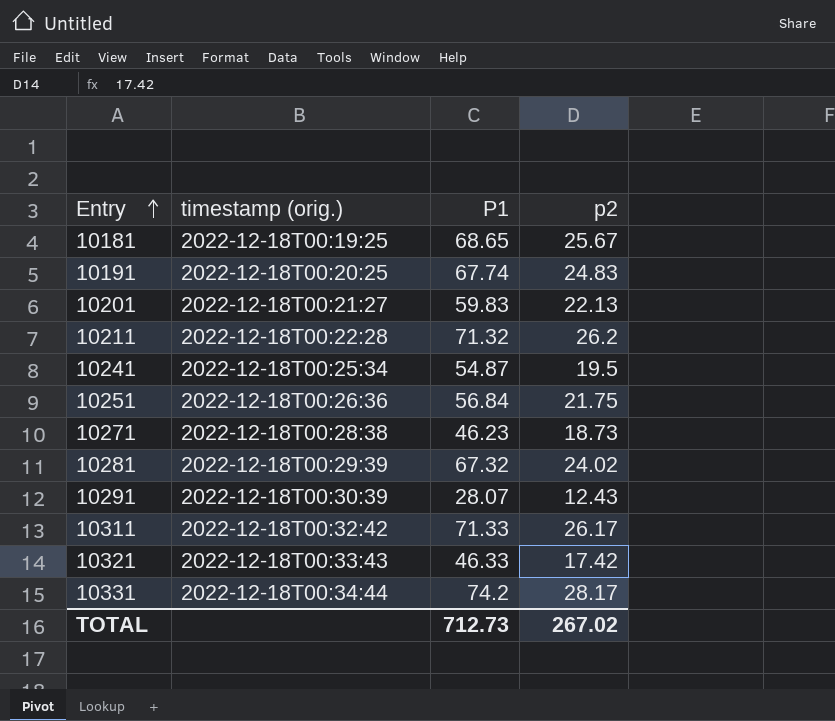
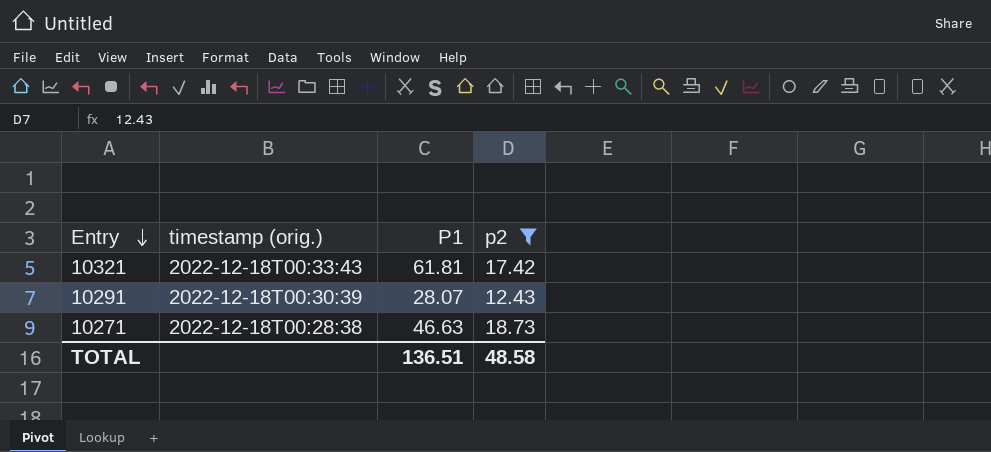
filter: none -> p2 <= 18.73
row order: Entry ascending -> Entry descending
10321 | P1: 46.33 -> 61.81
10271 | P1: 46.23 -> 46.63
TOTAL | P1: 712.73 -> 136.51
TOTAL | p2: 267.02 -> 48.58

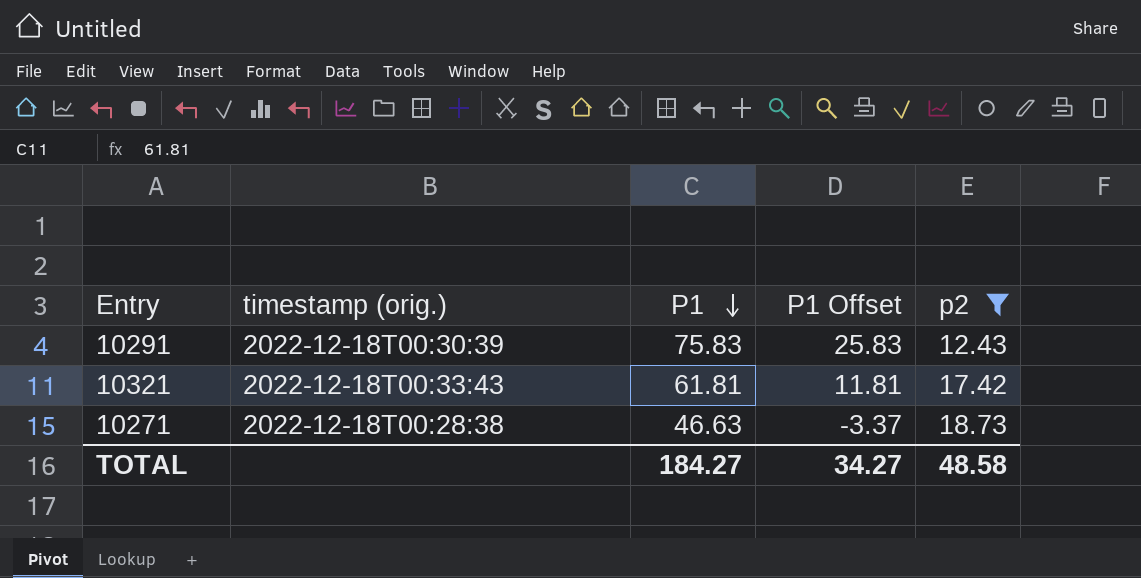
row order: Entry descending -> P1 descending
column P1 Offset | formula: none -> [P1] - 50
10291 | P1: 28.07 -> 75.83
TOTAL | P1: 136.51 -> 184.27

